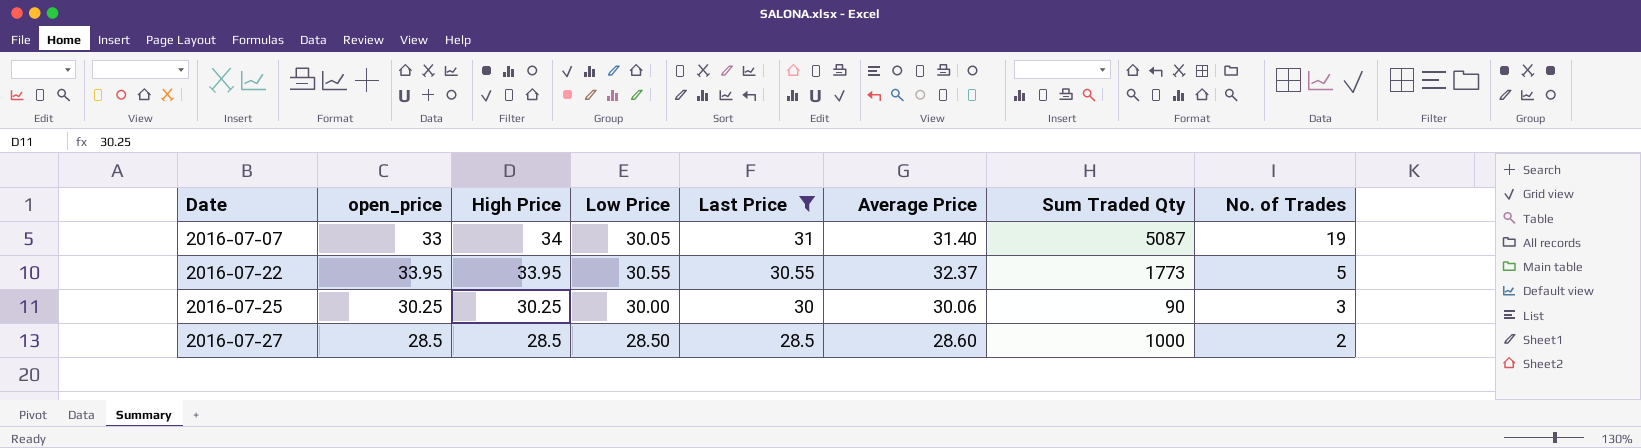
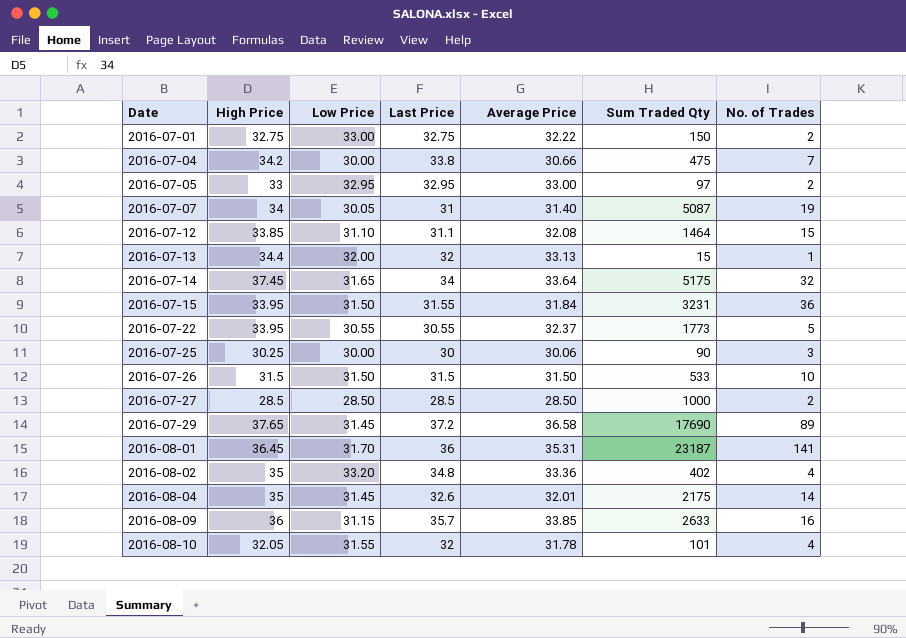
filter: Last Price <= 31 -> none
column open_price | position: 2 -> none
2016-07-27 | Average Price: 28.60 -> 28.50

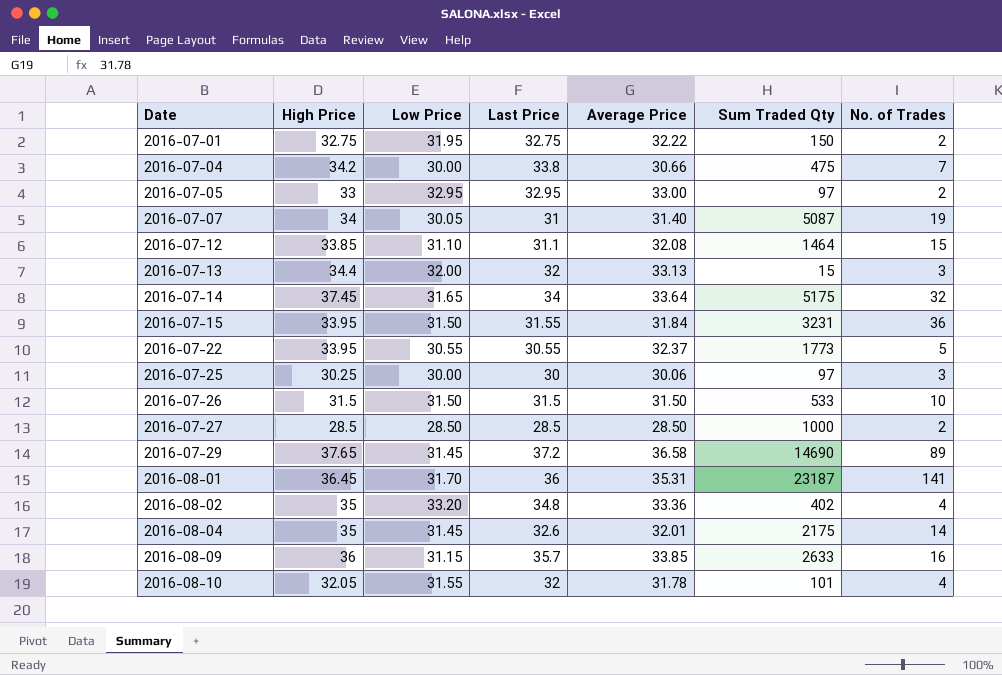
2016-07-01 | Low Price: 33.00 -> 31.95
2016-07-13 | No. of Trades: 1 -> 3
2016-07-25 | Sum Traded Qty: 90 -> 97
2016-07-29 | Sum Traded Qty: 17690 -> 14690

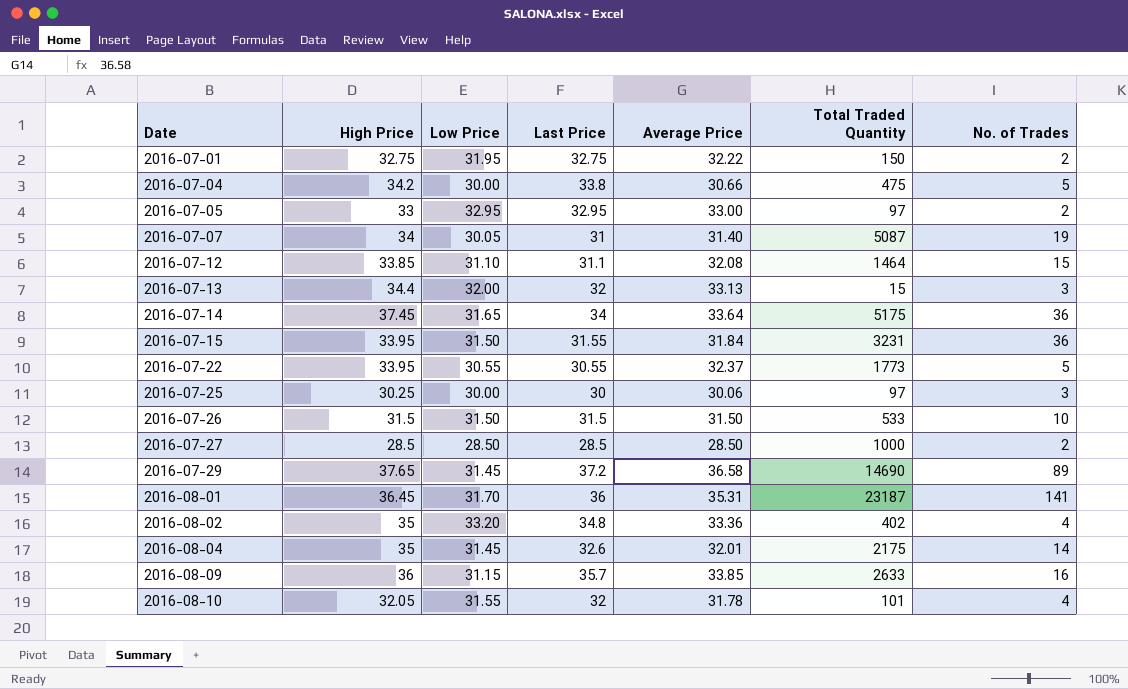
column name: Sum Traded Qty -> Total Traded Quantity
2016-07-04 | No. of Trades: 7 -> 5
2016-07-14 | No. of Trades: 32 -> 36

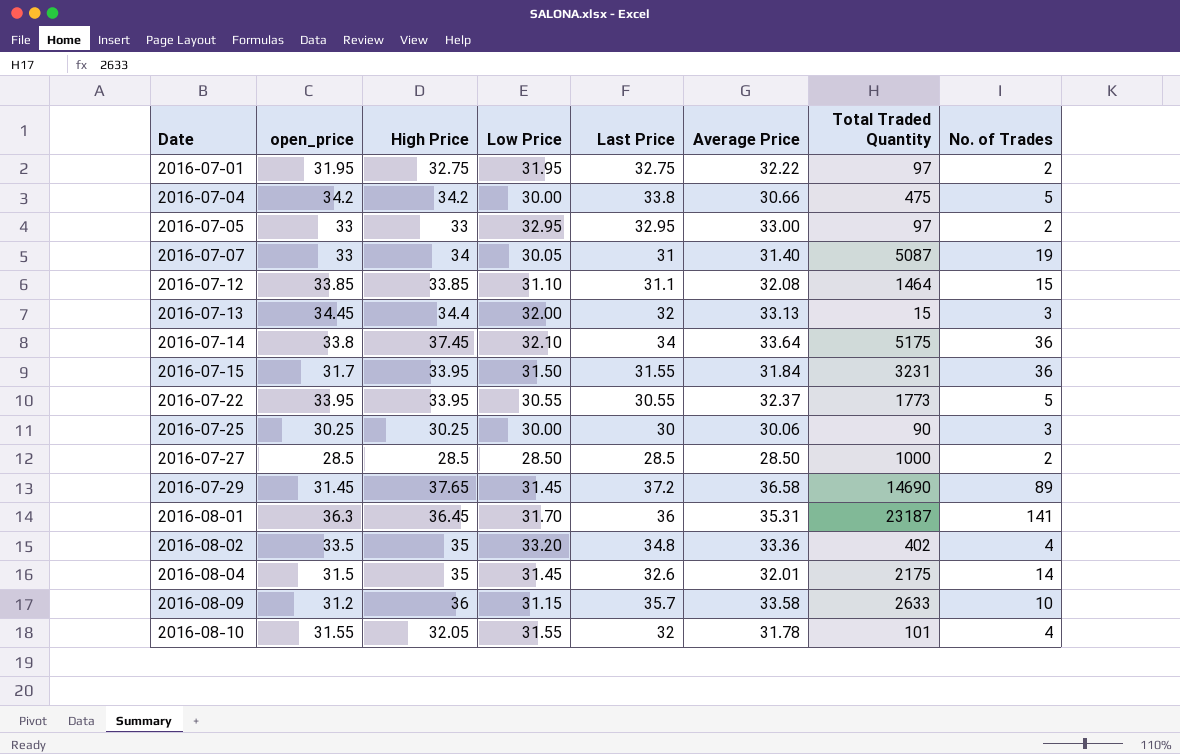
column open_price | position: none -> 2
row 2016-07-26: 31.5 | 31.50 | 31.5 | 31.50 | 533 | 10 -> none
2016-07-01 | Total Traded Quantity: 150 -> 97
2016-07-14 | Low Price: 31.65 -> 32.10
2016-07-25 | Total Traded Quantity: 97 -> 90
2016-08-09 | Average Price: 33.85 -> 33.58
2016-08-09 | No. of Trades: 16 -> 10

